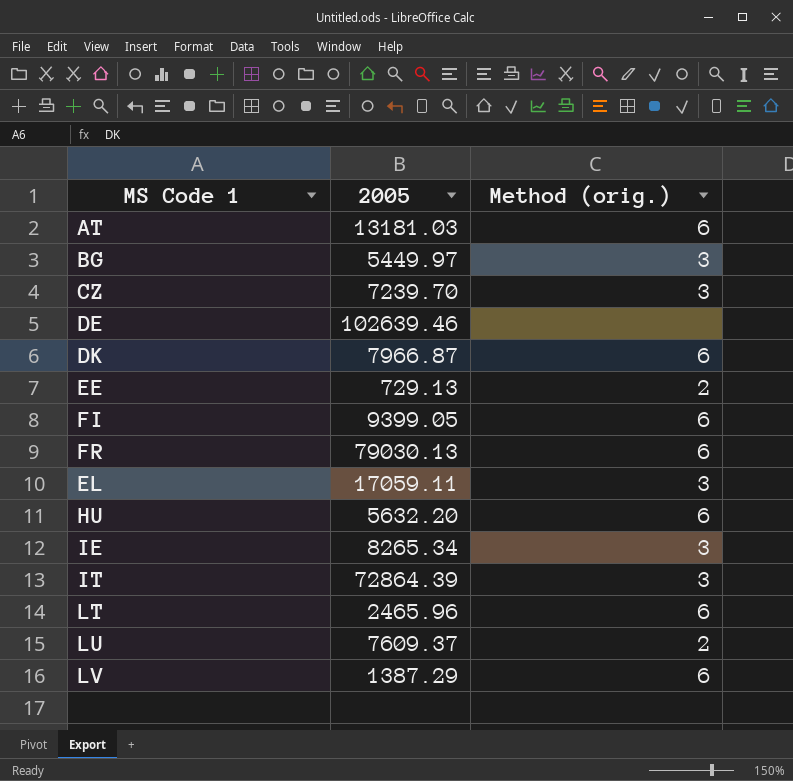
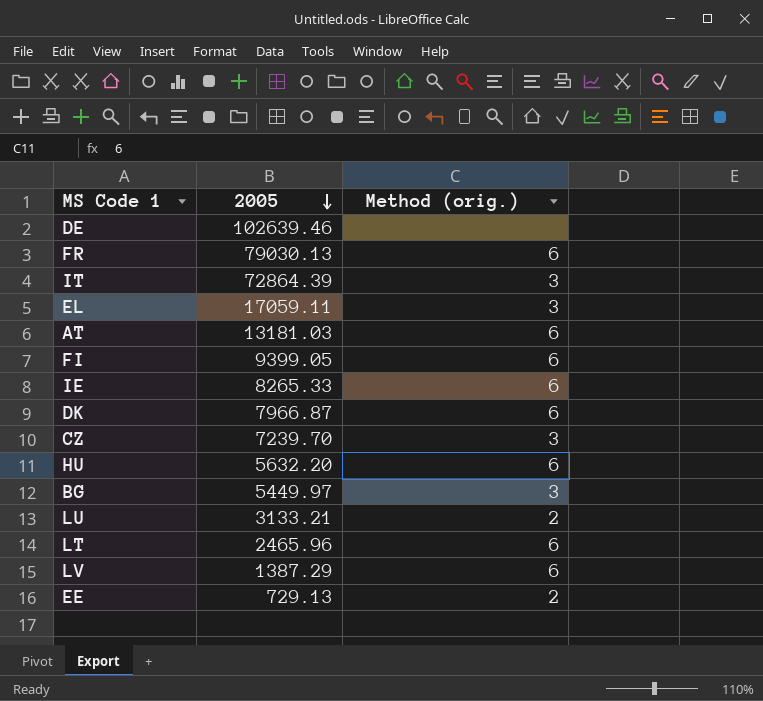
row order: none -> 2005 descending
IE | 2005: 8265.34 -> 8265.33
IE | Method (orig.): 3 -> 6
LU | 2005: 7609.37 -> 3133.21

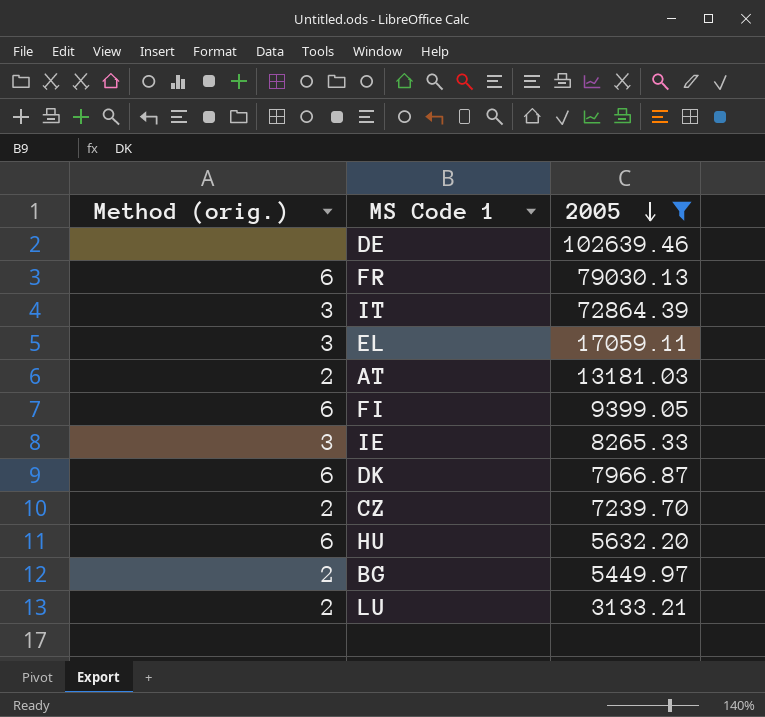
filter: none -> 2005 >= 3133.21
column Method (orig.) | position: 3 -> 1
AT | Method (orig.): 6 -> 2
IE | Method (orig.): 6 -> 3
CZ | Method (orig.): 3 -> 2
BG | Method (orig.): 3 -> 2

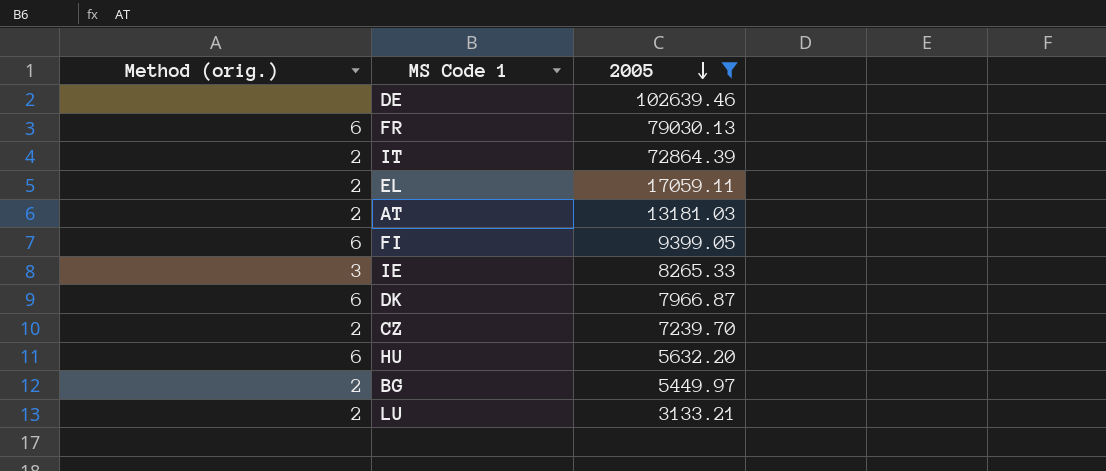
IT | Method (orig.): 3 -> 2
EL | Method (orig.): 3 -> 2

